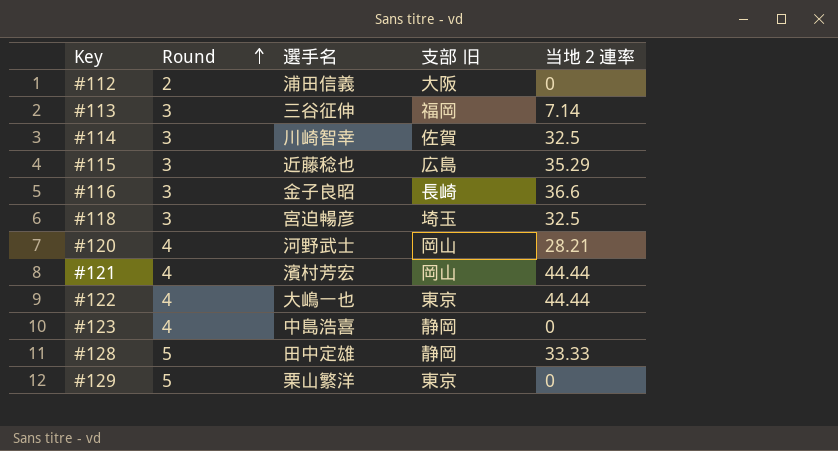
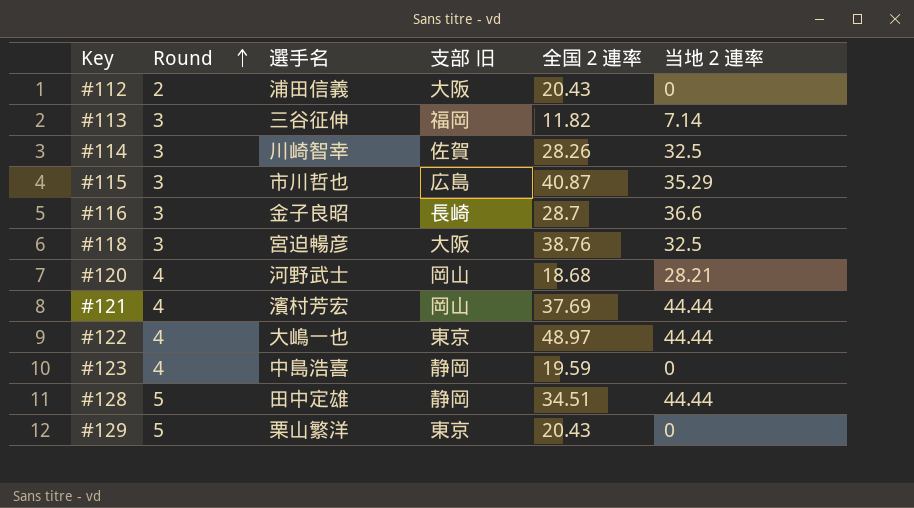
column 全国２連率 | position: none -> 5
#115 | 選手名: 近藤稔也 -> 市川哲也
#118 | 支部 旧: 埼玉 -> 大阪
#128 | 当地２連率: 33.33 -> 44.44

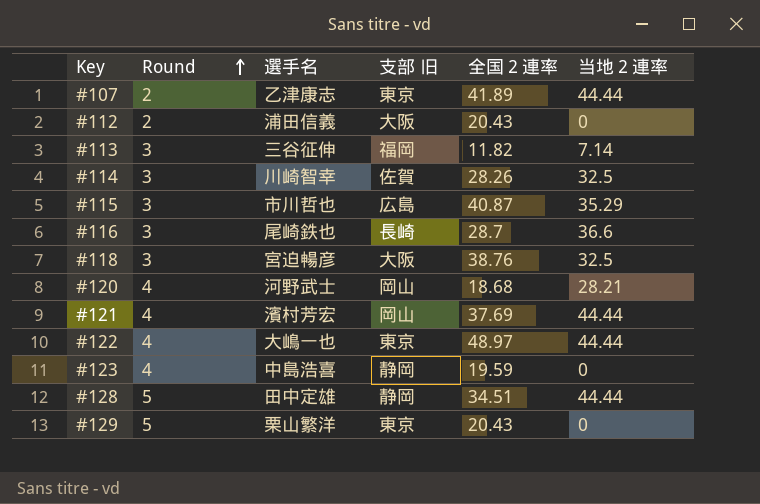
row #107: none -> 2 | 乙津康志 | 東京 | 41.89 | 44.44
#116 | 選手名: 金子良昭 -> 尾崎鉄也

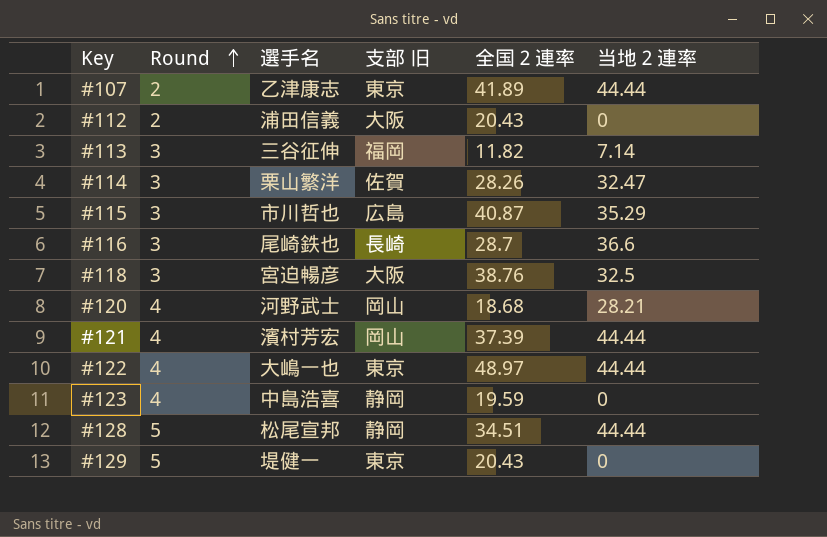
#114 | 選手名: 川崎智幸 -> 栗山繁洋
#114 | 当地２連率: 32.5 -> 32.47
#121 | 全国２連率: 37.69 -> 37.39
#128 | 選手名: 田中定雄 -> 松尾宣邦
#129 | 選手名: 栗山繁洋 -> 堤健一

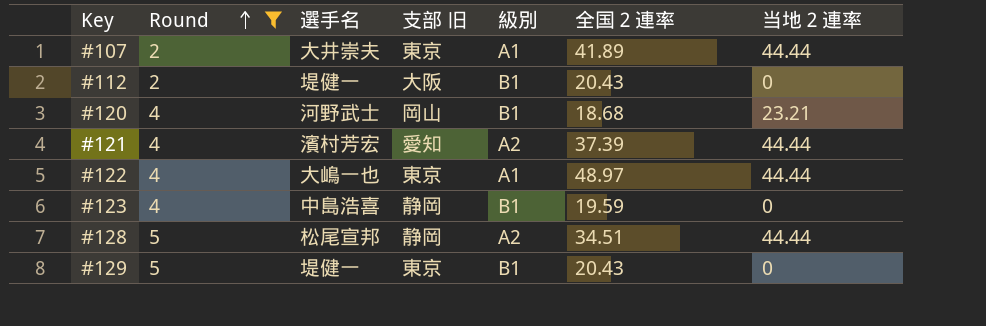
filter: none -> Round != 3
column 級別 | position: none -> 5
#107 | 選手名: 乙津康志 -> 大井崇夫
#112 | 選手名: 浦田信義 -> 堤健一
#120 | 当地２連率: 28.21 -> 23.21
#121 | 支部 旧: 岡山 -> 愛知

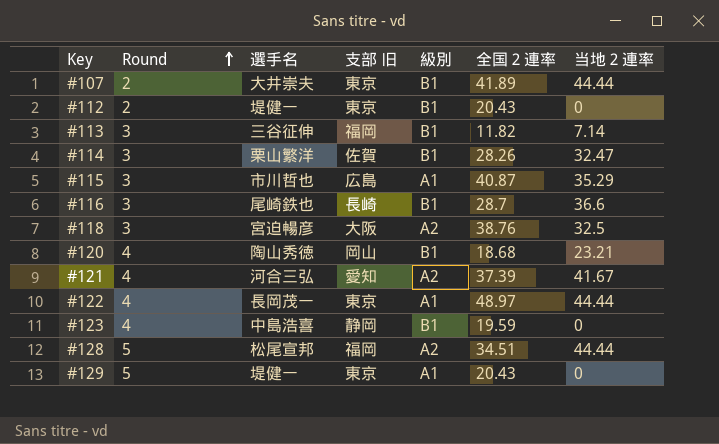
filter: Round != 3 -> none
#107 | 級別: A1 -> B1
#112 | 支部 旧: 大阪 -> 東京
#120 | 選手名: 河野武士 -> 陶山秀徳
#121 | 選手名: 濱村芳宏 -> 河合三弘
#121 | 当地２連率: 44.44 -> 41.67
#122 | 選手名: 大嶋一也 -> 長岡茂一
#128 | 支部 旧: 静岡 -> 福岡
#129 | 級別: B1 -> A1

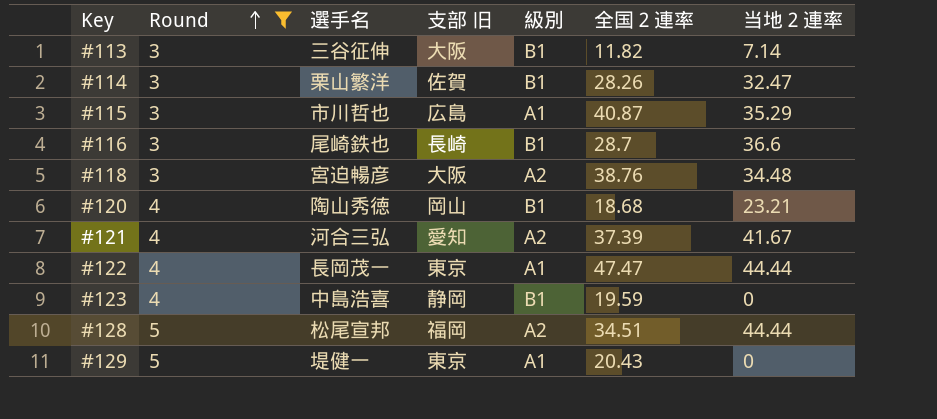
filter: none -> Round != 2
#113 | 支部 旧: 福岡 -> 大阪
#118 | 当地２連率: 32.5 -> 34.48
#122 | 全国２連率: 48.97 -> 47.47

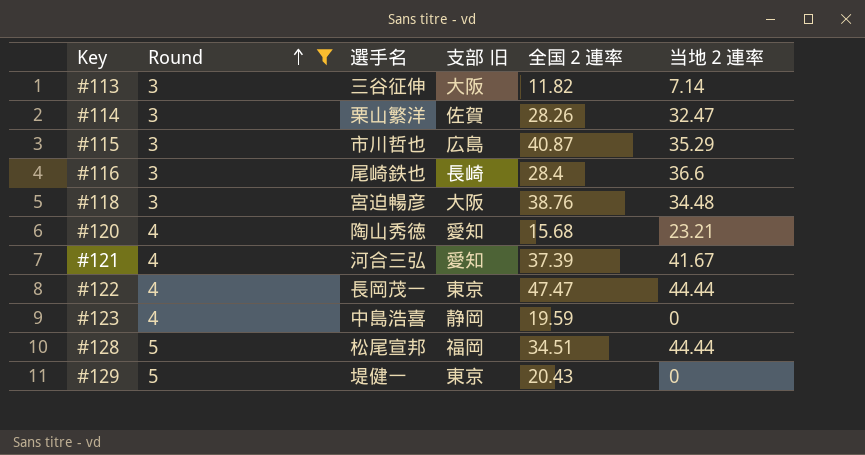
column 級別 | position: 5 -> none
#116 | 全国２連率: 28.7 -> 28.4
#120 | 支部 旧: 岡山 -> 愛知
#120 | 全国２連率: 18.68 -> 15.68

